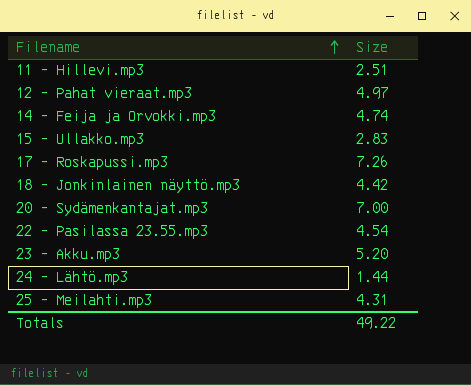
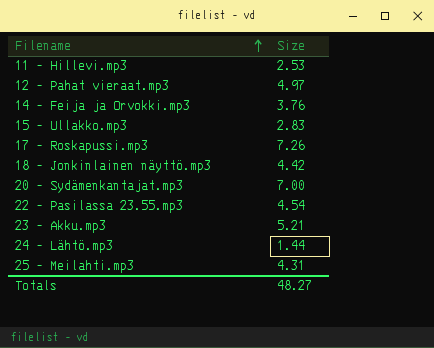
11 - Hillevi.mp3 | Size: 2.51 -> 2.53
14 - Feija ja Orvokki.mp3 | Size: 4.74 -> 3.76
23 - Akku.mp3 | Size: 5.20 -> 5.21
Totals | Size: 49.22 -> 48.27

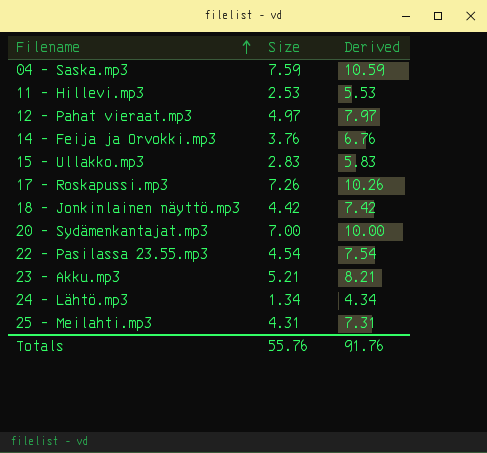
column Derived | formula: none -> [Size] + 3
row 04 - Saska.mp3: none -> 7.59 | 10.59
24 - Lähtö.mp3 | Size: 1.44 -> 1.34
Totals | Size: 48.27 -> 55.76

